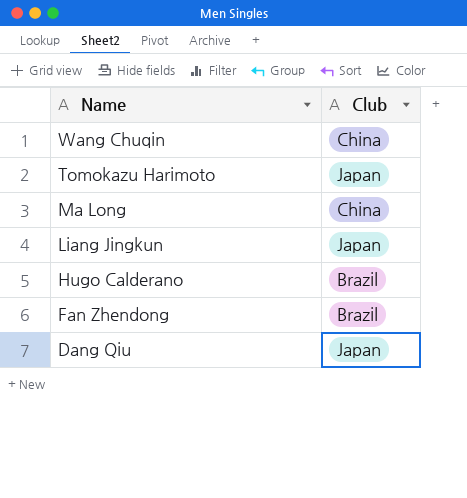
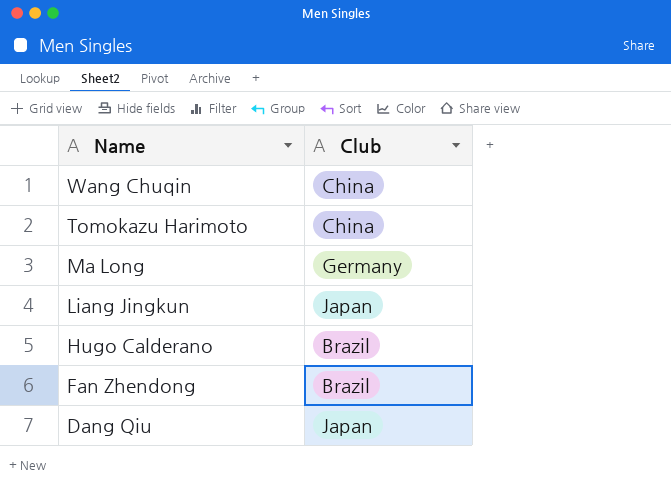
Tomokazu Harimoto | Club: Japan -> China
Ma Long | Club: China -> Germany

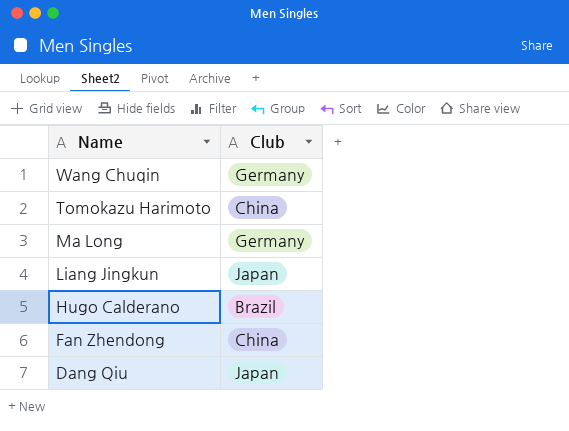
Wang Chuqin | Club: China -> Germany
Fan Zhendong | Club: Brazil -> China

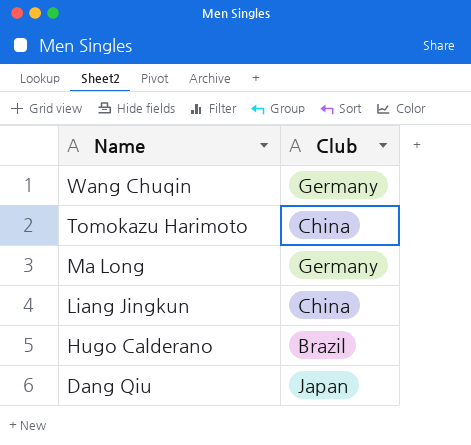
row Fan Zhendong: China -> none
Liang Jingkun | Club: Japan -> China

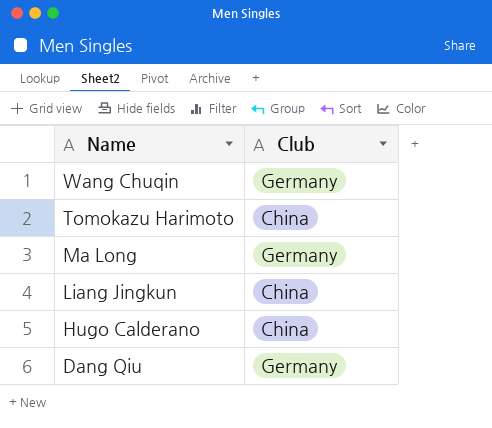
Hugo Calderano | Club: Brazil -> China
Dang Qiu | Club: Japan -> Germany

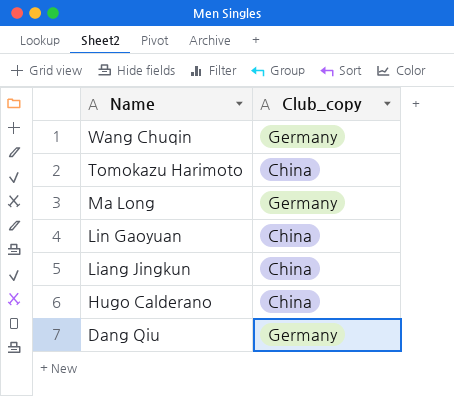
column name: Club -> Club_copy
row Lin Gaoyuan: none -> China

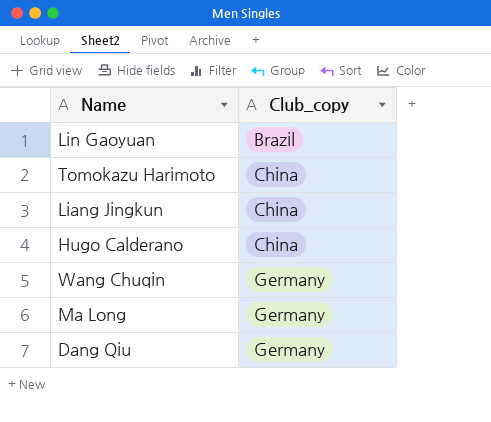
row order: Name descending -> Club_copy ascending
Lin Gaoyuan | Club_copy: China -> Brazil

